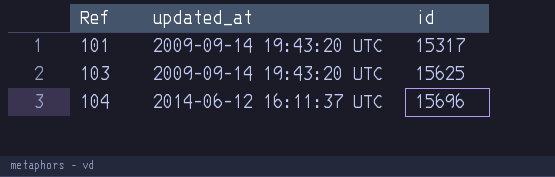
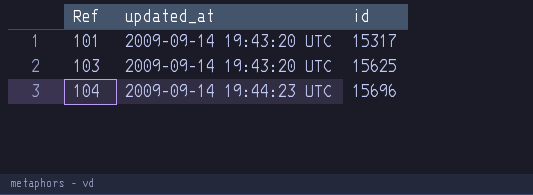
104 | updated_at: 2014-06-12 16:11:37 UTC -> 2009-09-14 19:44:23 UTC

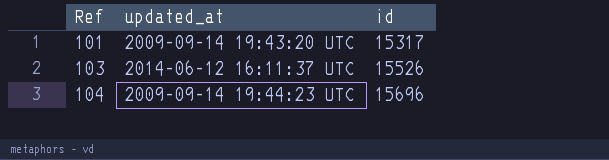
103 | updated_at: 2009-09-14 19:43:20 UTC -> 2014-06-12 16:11:37 UTC
103 | id: 15625 -> 15526

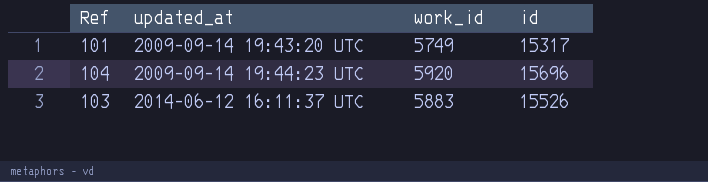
row order: Ref ascending -> updated_at ascending
column work_id | position: none -> 3

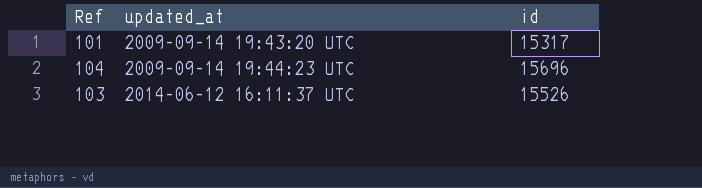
column work_id | position: 3 -> none

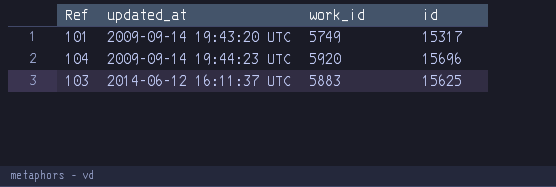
column work_id | position: none -> 3
103 | id: 15526 -> 15625

